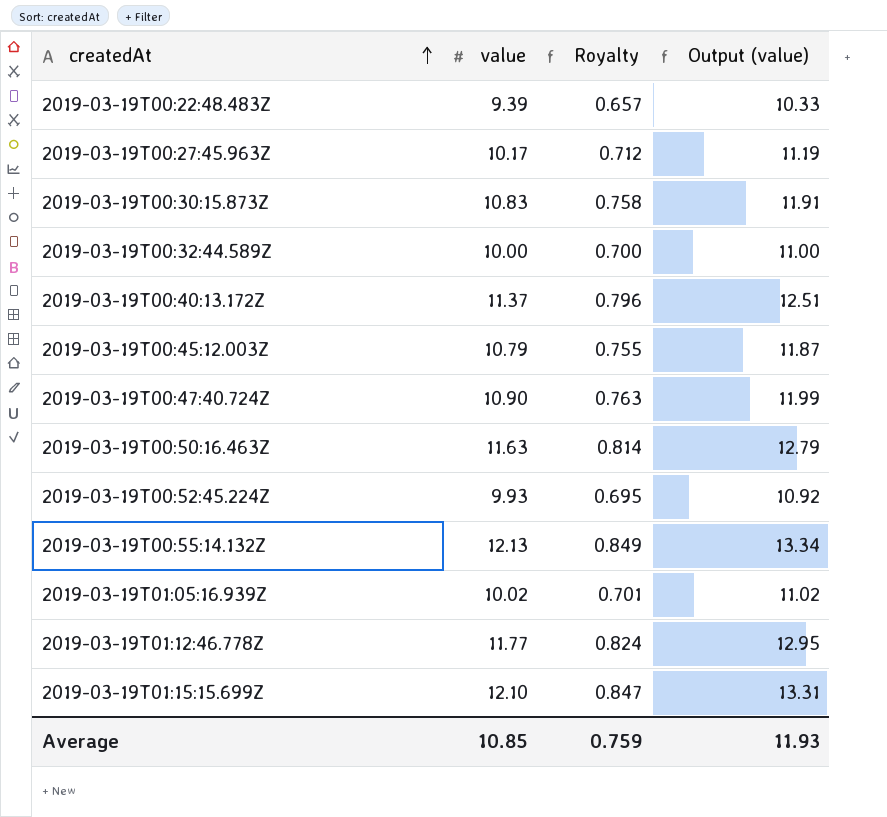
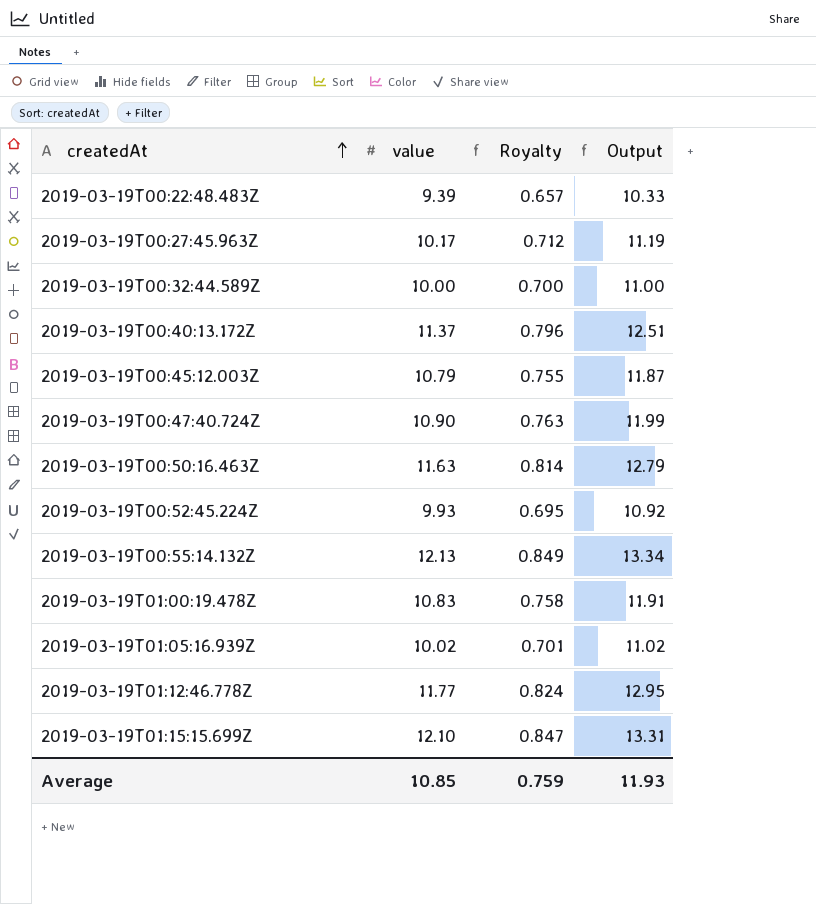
column name: Output (value) -> Output
row 2019-03-19T00:30:15.873Z: 10.83 | 0.758 | 11.91 -> none
row 2019-03-19T01:00:19.478Z: none -> 10.83 | 0.758 | 11.91

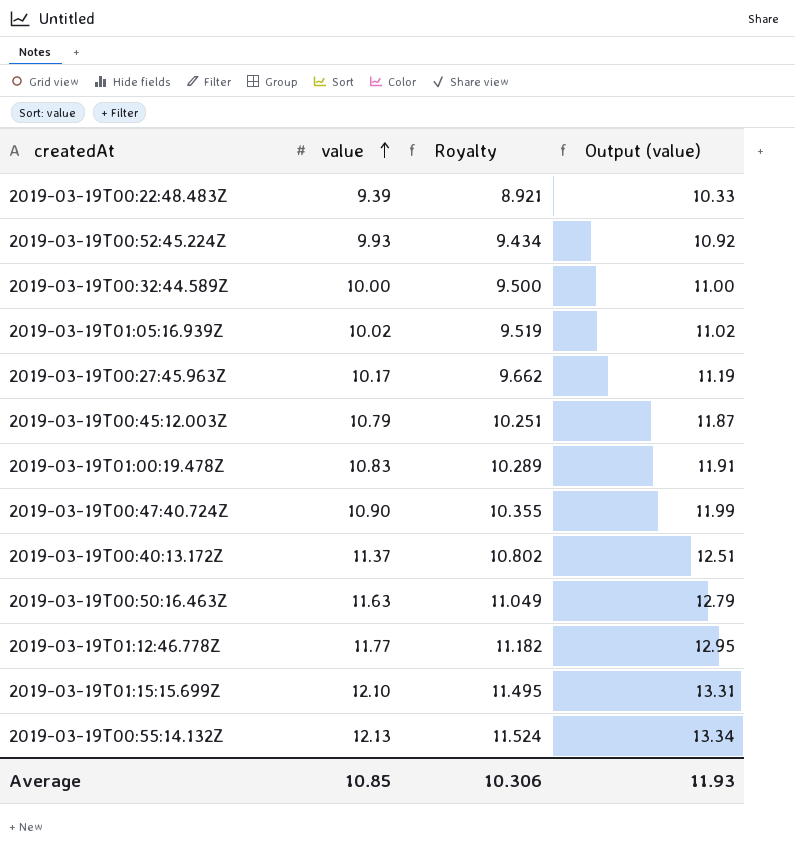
row order: createdAt ascending -> value ascending
column Royalty | formula: [value] * 0.07 -> [value] * 0.95
column name: Output -> Output (value)
Average | Royalty: 0.759 -> 10.306

